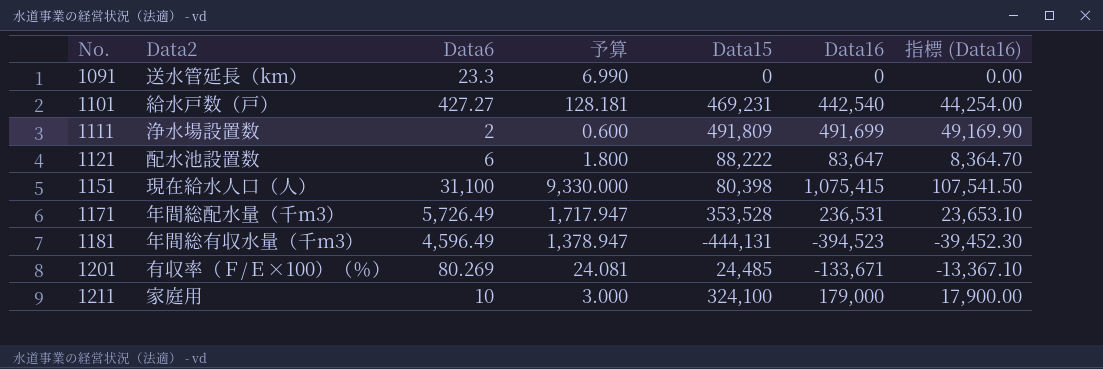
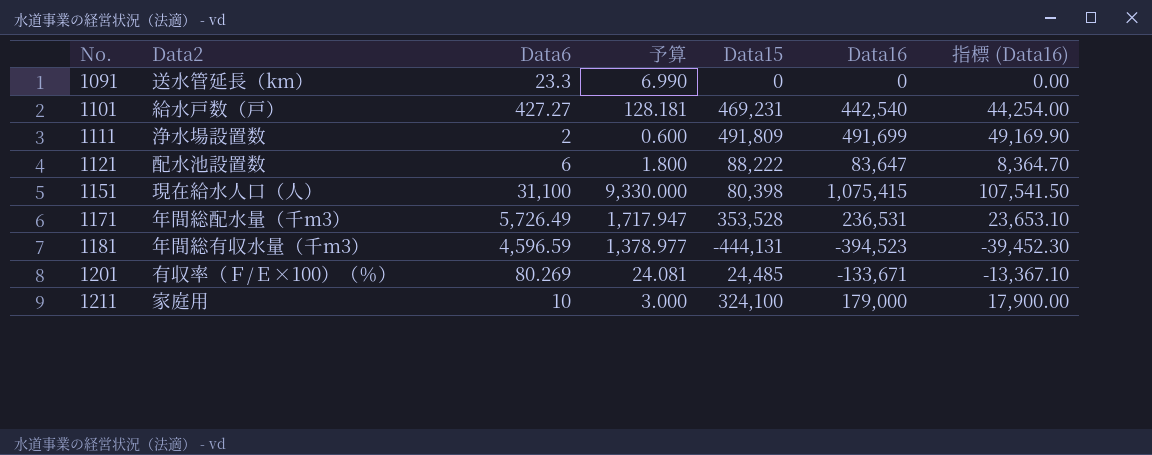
1181 | Data6: 4,596.49 -> 4,596.59
1181 | 予算: 1,378.947 -> 1,378.977

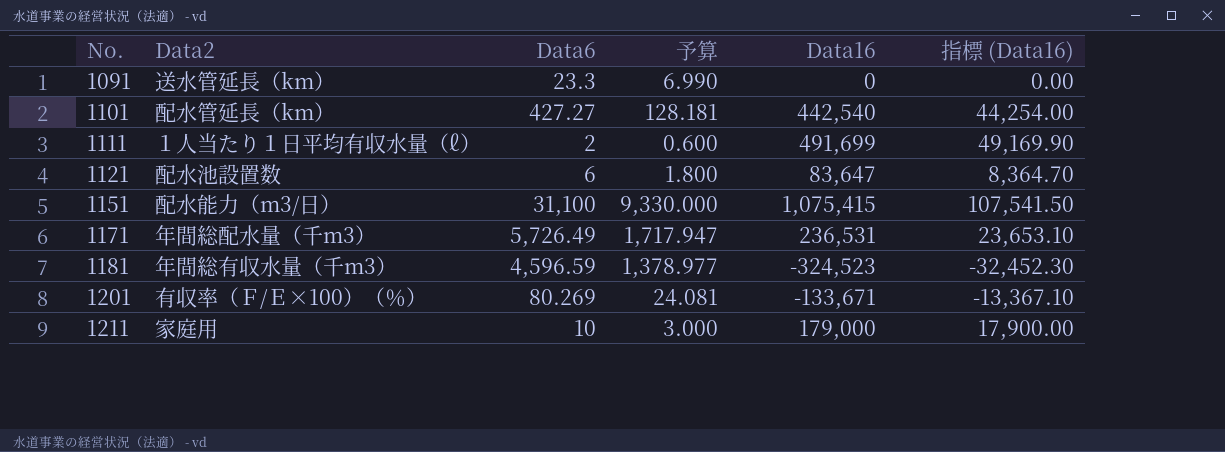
column Data15 | position: 5 -> none
1101 | Data2: 給水戸数（戸） -> 配水管延長（km）
1111 | Data2: 浄水場設置数 -> １人当たり１日平均有収水量（ℓ）
1151 | Data2: 現在給水人口（人） -> 配水能力（m3/日）
1181 | Data16: -394,523 -> -324,523
1181 | 指標 (Data16): -39,452.30 -> -32,452.30

